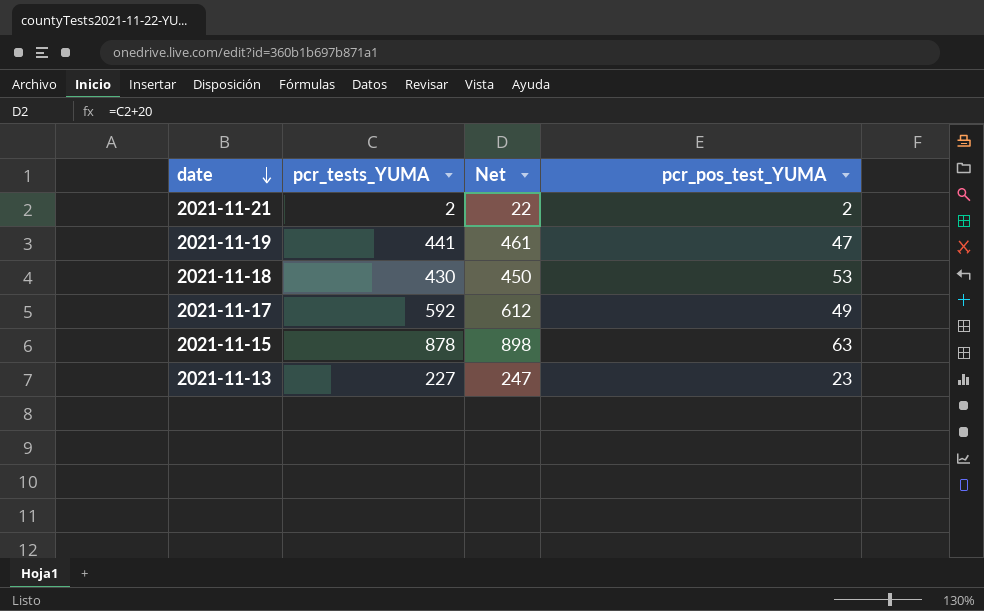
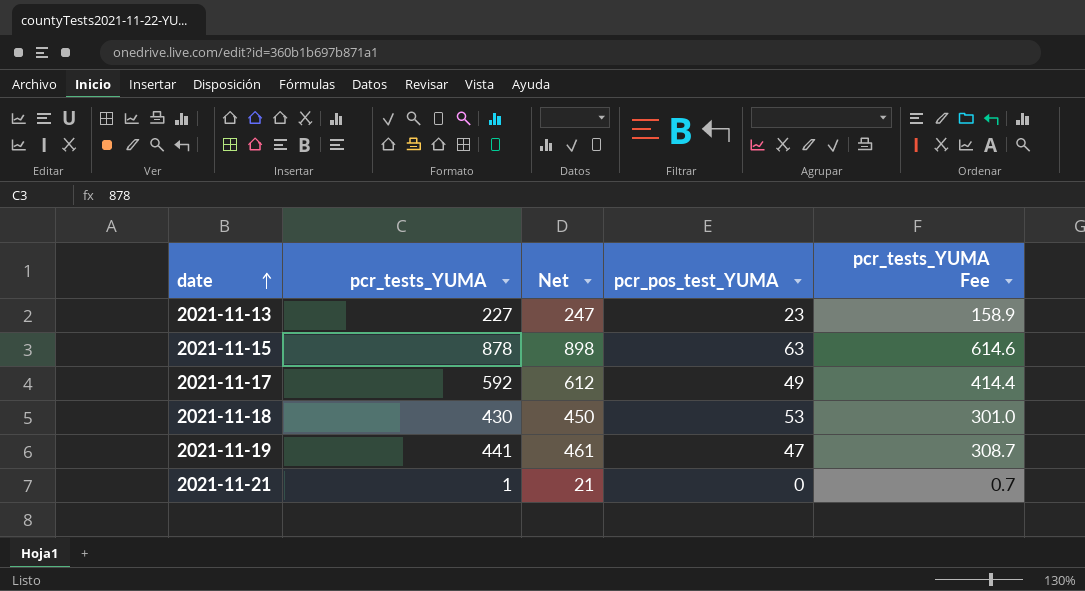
row order: date descending -> date ascending
column pcr_tests_YUMA Fee | formula: none -> [pcr_tests_YUMA] * 0.7
2021-11-21 | pcr_tests_YUMA: 2 -> 1
2021-11-21 | Net: 22 -> 21
2021-11-21 | pcr_pos_test_YUMA: 2 -> 0

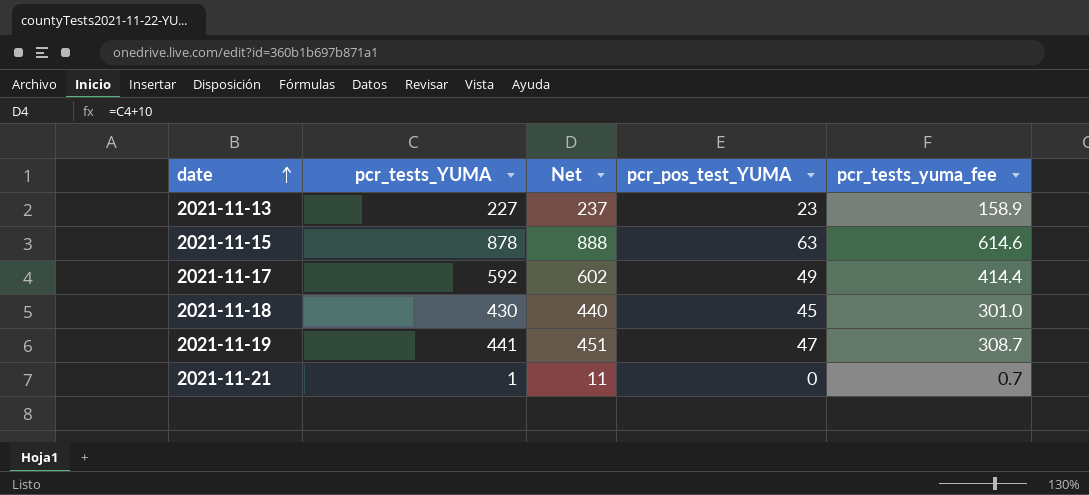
column Net | formula: [pcr_tests_YUMA] + 20 -> [pcr_tests_YUMA] + 10
column name: pcr_tests_YUMA Fee -> pcr_tests_yuma_fee
2021-11-18 | pcr_pos_test_YUMA: 53 -> 45

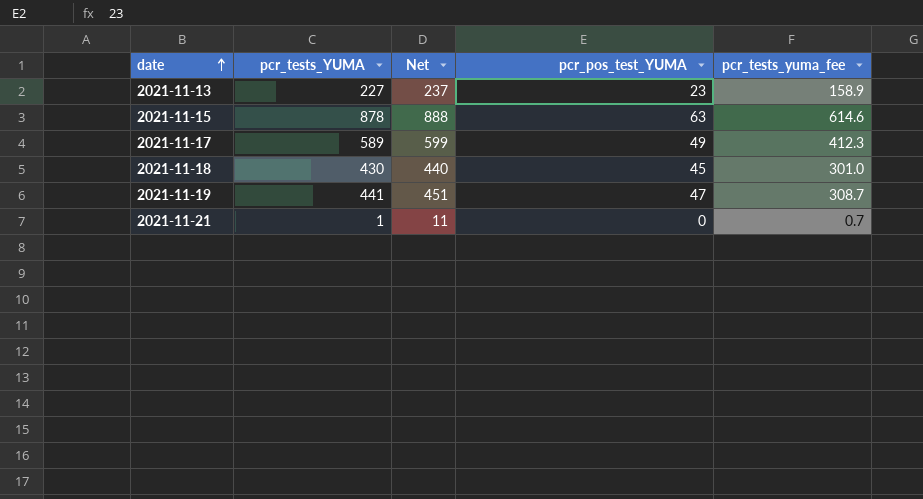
2021-11-17 | pcr_tests_YUMA: 592 -> 589
2021-11-17 | Net: 602 -> 599
2021-11-17 | pcr_tests_yuma_fee: 414.4 -> 412.3

